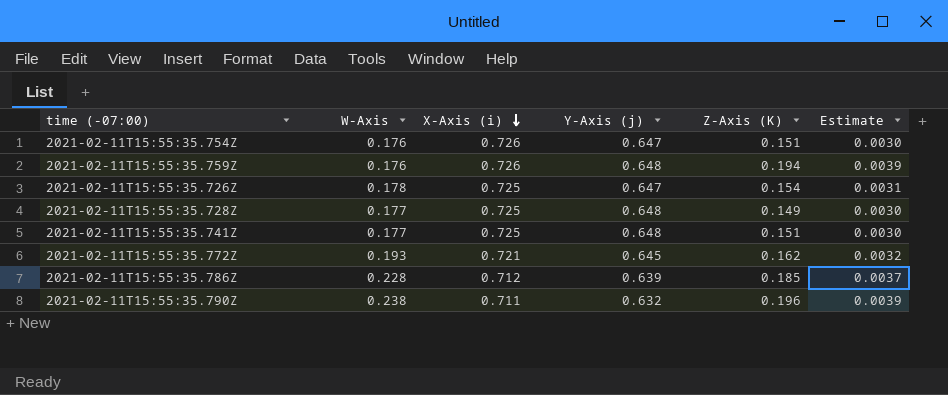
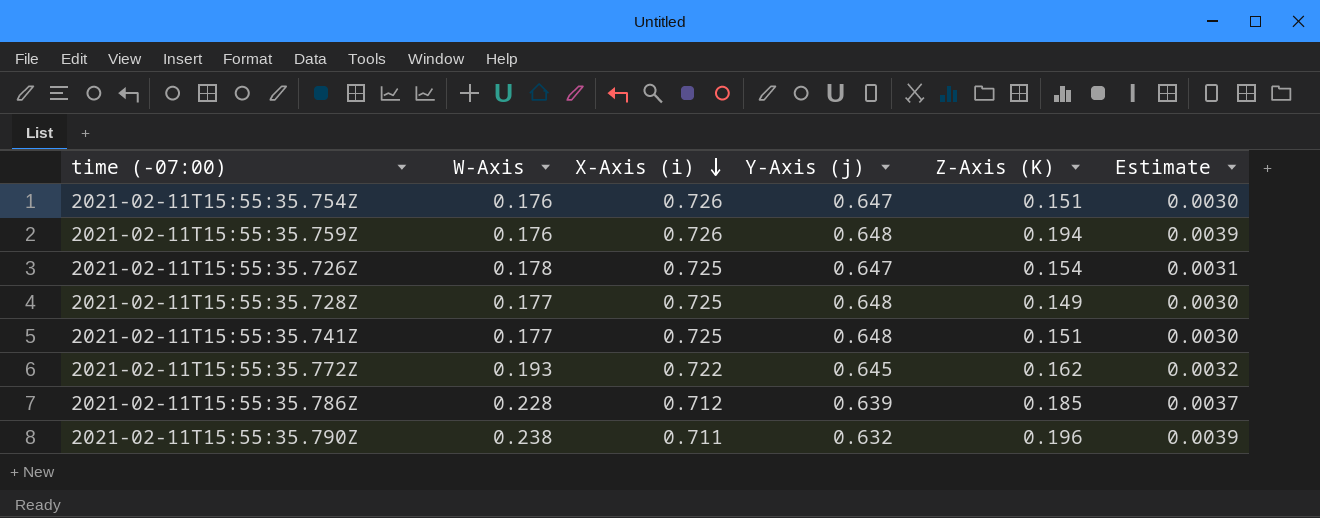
2021-02-11T15:55:35.772Z | X-Axis (i): 0.721 -> 0.722

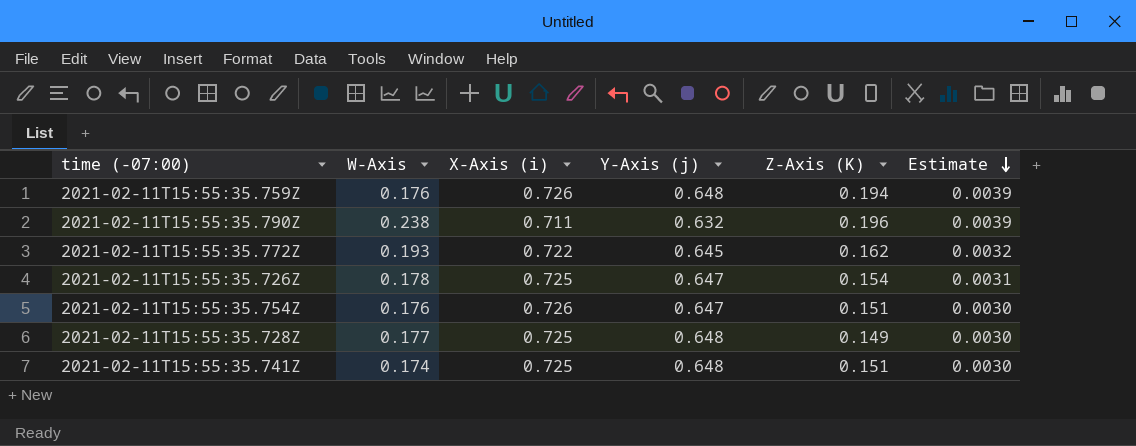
row order: X-Axis (i) descending -> Estimate descending
row 2021-02-11T15:55:35.786Z: 0.228 | 0.712 | 0.639 | 0.185 | 0.0037 -> none
2021-02-11T15:55:35.741Z | W-Axis: 0.177 -> 0.174

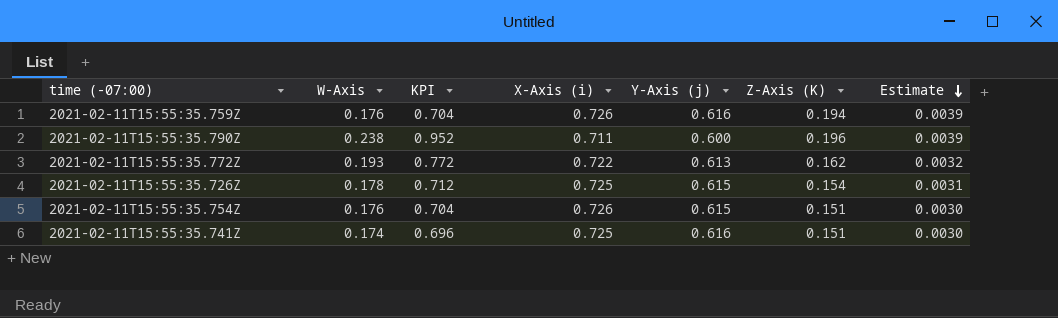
column KPI | formula: none -> [W-Axis] * 4
row 2021-02-11T15:55:35.728Z: 0.177 | 0.725 | 0.648 | 0.149 | 0.0030 -> none
2021-02-11T15:55:35.759Z | Y-Axis (j): 0.648 -> 0.616
2021-02-11T15:55:35.790Z | Y-Axis (j): 0.632 -> 0.600
2021-02-11T15:55:35.772Z | Y-Axis (j): 0.645 -> 0.613
2021-02-11T15:55:35.726Z | Y-Axis (j): 0.647 -> 0.615
2021-02-11T15:55:35.754Z | Y-Axis (j): 0.647 -> 0.615
2021-02-11T15:55:35.741Z | Y-Axis (j): 0.648 -> 0.616

